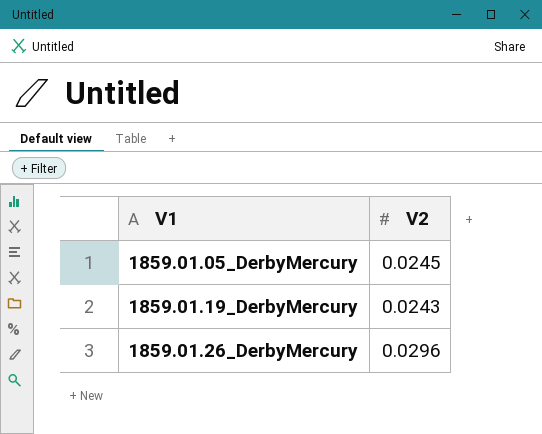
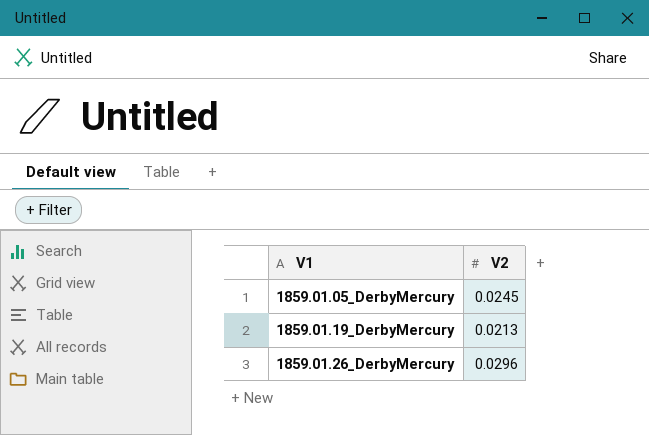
1859.01.19_DerbyMercury | V2: 0.0243 -> 0.0213

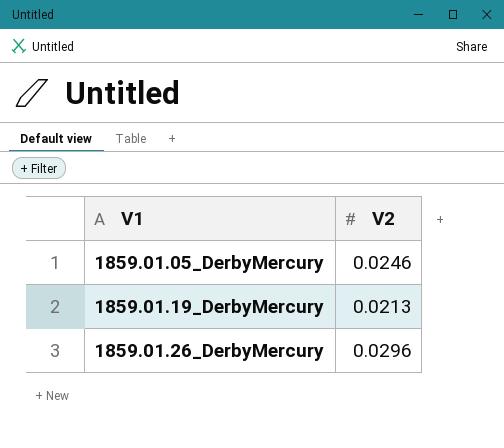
1859.01.05_DerbyMercury | V2: 0.0245 -> 0.0246

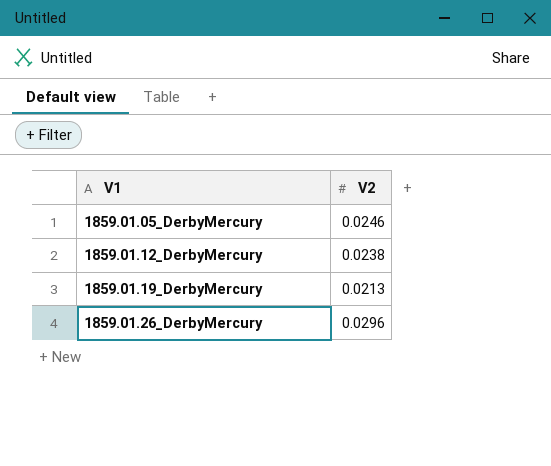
row 1859.01.12_DerbyMercury: none -> 0.0238

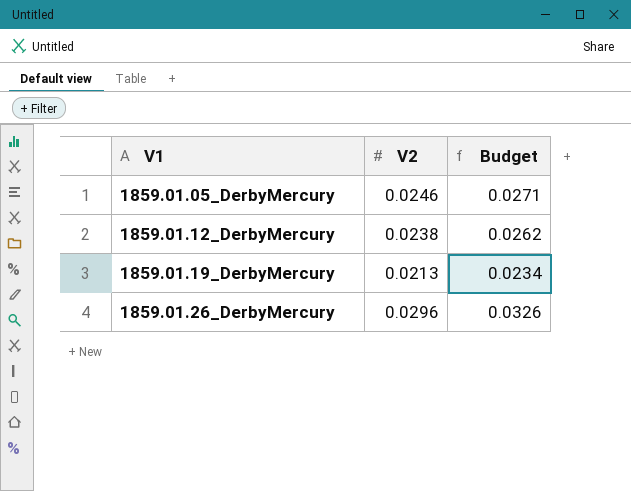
column Budget | formula: none -> [V2] * 1.1

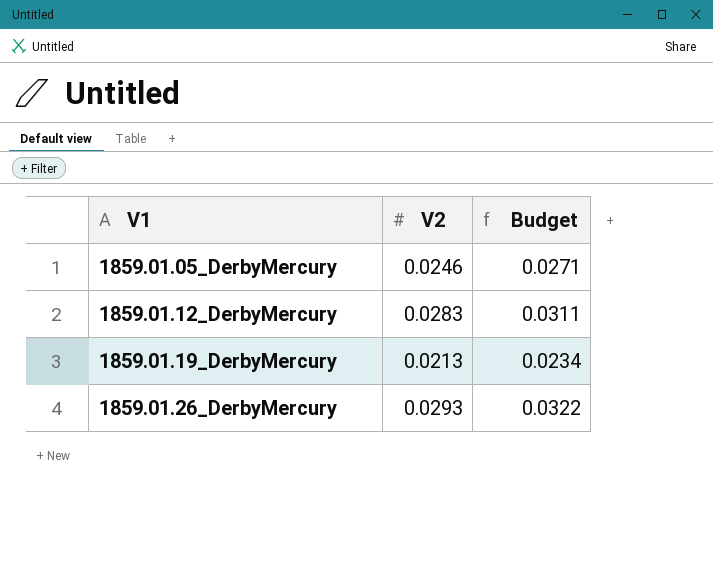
1859.01.12_DerbyMercury | V2: 0.0238 -> 0.0283
1859.01.12_DerbyMercury | Budget: 0.0262 -> 0.0311
1859.01.26_DerbyMercury | V2: 0.0296 -> 0.0293
1859.01.26_DerbyMercury | Budget: 0.0326 -> 0.0322

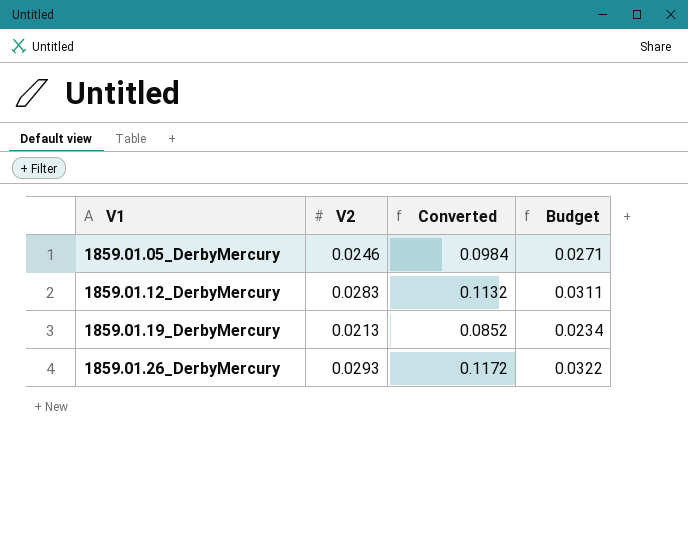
column Converted | formula: none -> [V2] * 4

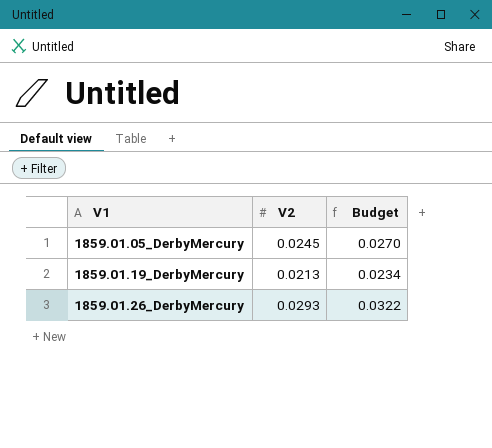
column Converted | formula: [V2] * 4 -> none
row 1859.01.12_DerbyMercury: 0.0283 | 0.1132 | 0.0311 -> none
1859.01.05_DerbyMercury | V2: 0.0246 -> 0.0245
1859.01.05_DerbyMercury | Budget: 0.0271 -> 0.0270

